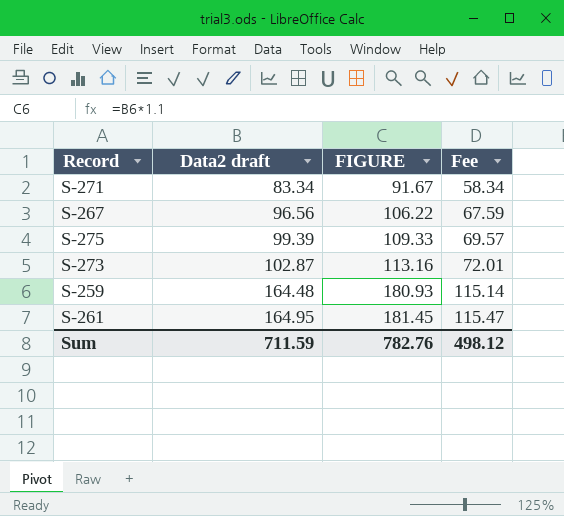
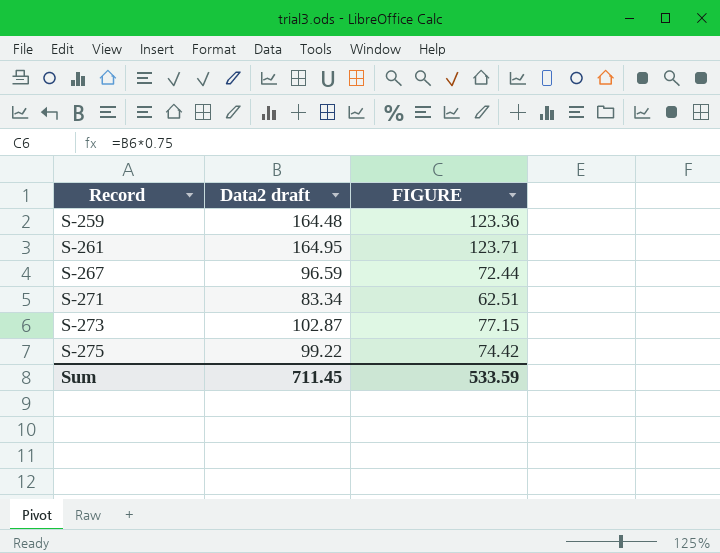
row order: Data2 draft ascending -> Record ascending
column Fee | formula: [Data2 draft] * 0.7 -> none
column FIGURE | formula: [Data2 draft] * 1.1 -> [Data2 draft] * 0.75
S-267 | Data2 draft: 96.56 -> 96.59
S-275 | Data2 draft: 99.39 -> 99.22
Sum | Data2 draft: 711.59 -> 711.45
Sum | FIGURE: 782.76 -> 533.59

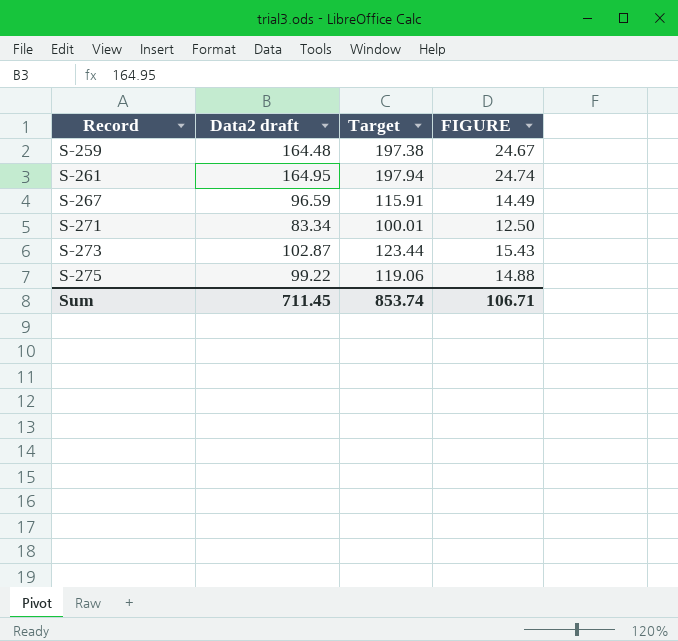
column Target | formula: none -> [Data2 draft] * 1.2
column FIGURE | formula: [Data2 draft] * 0.75 -> [Data2 draft] * 0.15
Sum | FIGURE: 533.59 -> 106.71

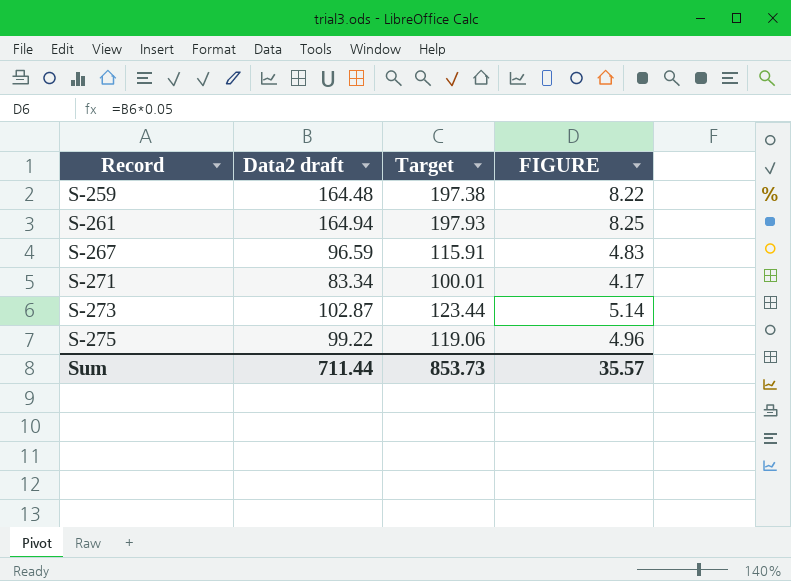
column FIGURE | formula: [Data2 draft] * 0.15 -> [Data2 draft] * 0.05
S-261 | Data2 draft: 164.95 -> 164.94
S-261 | Target: 197.94 -> 197.93
Sum | Data2 draft: 711.45 -> 711.44
Sum | Target: 853.74 -> 853.73
Sum | FIGURE: 106.71 -> 35.57

